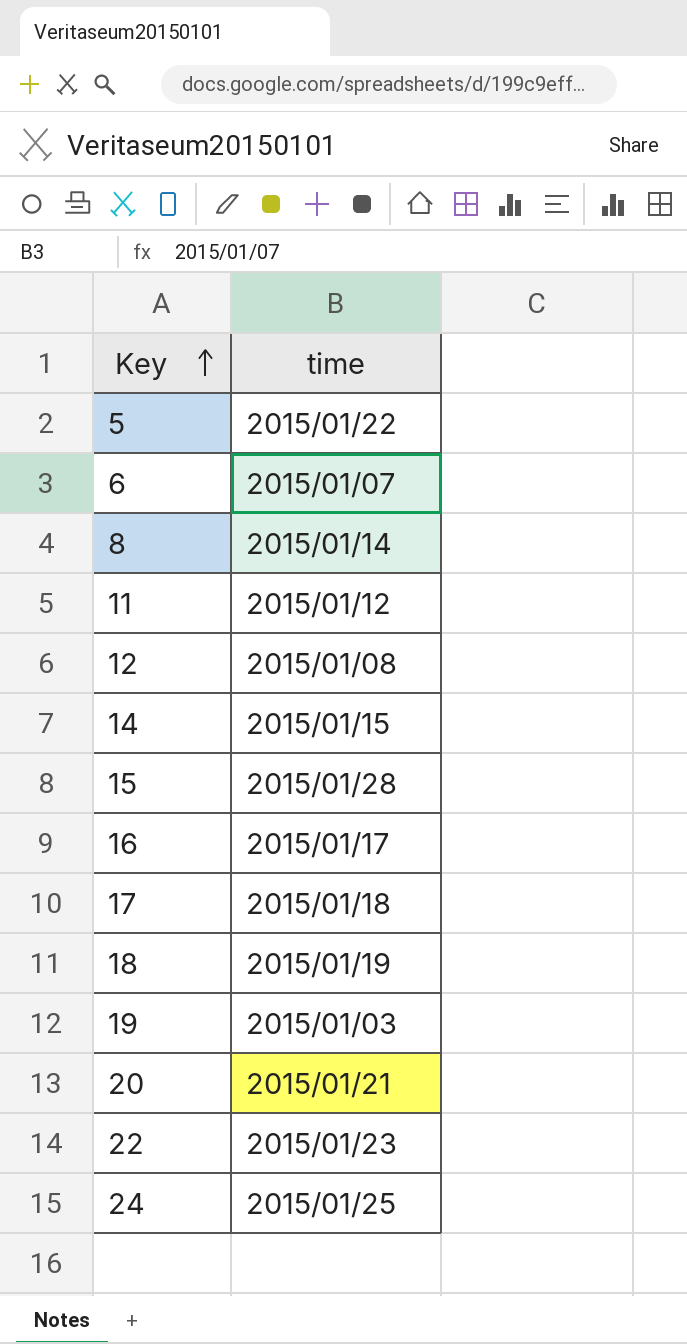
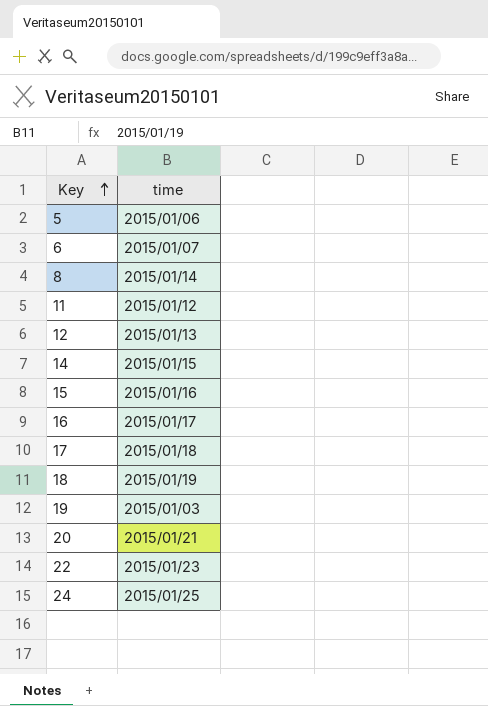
5 | time: 2015/01/22 -> 2015/01/06
12 | time: 2015/01/08 -> 2015/01/13
15 | time: 2015/01/28 -> 2015/01/16

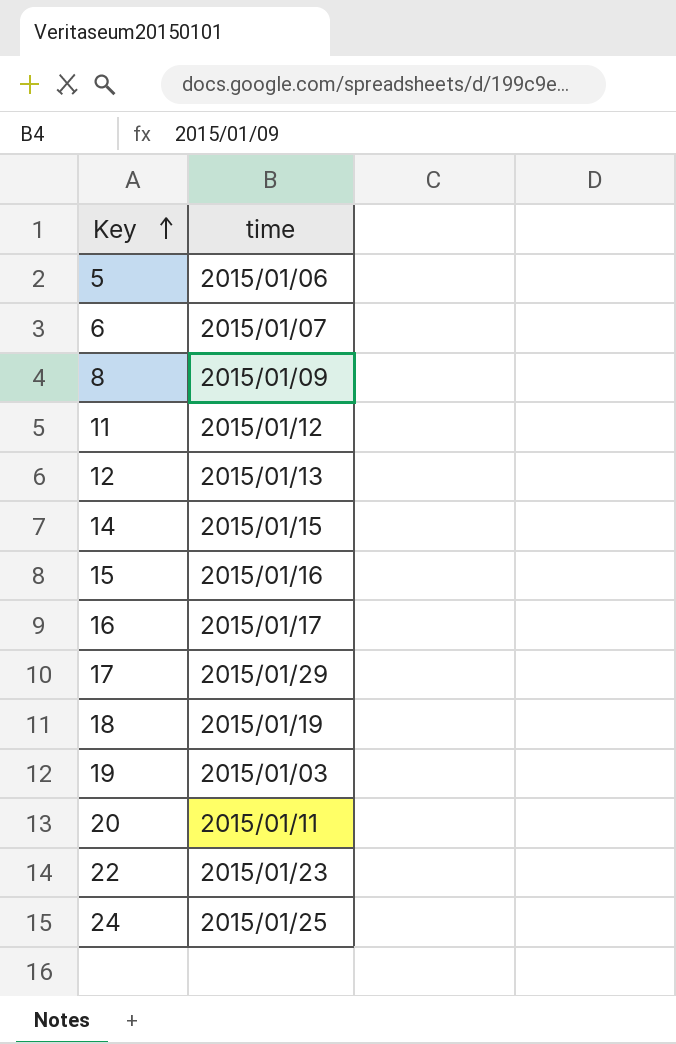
8 | time: 2015/01/14 -> 2015/01/09
17 | time: 2015/01/18 -> 2015/01/29
20 | time: 2015/01/21 -> 2015/01/11

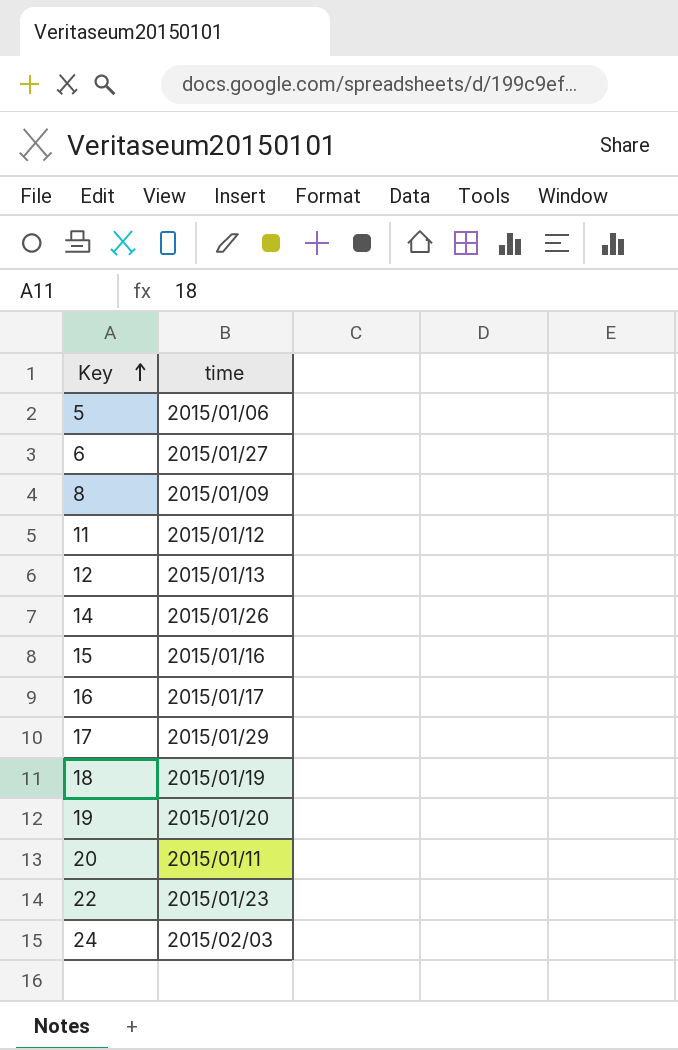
6 | time: 2015/01/07 -> 2015/01/27
14 | time: 2015/01/15 -> 2015/01/26
19 | time: 2015/01/03 -> 2015/01/20
24 | time: 2015/01/25 -> 2015/02/03

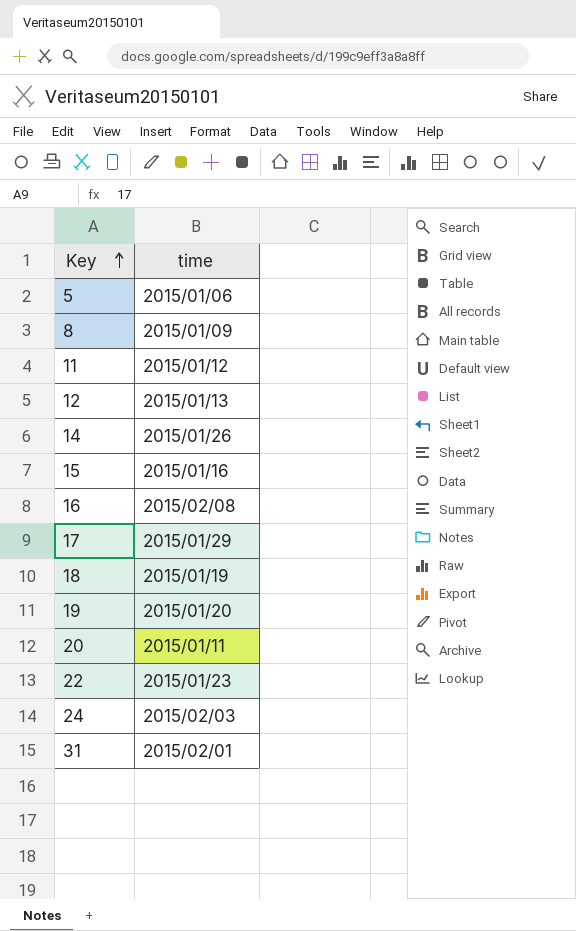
row 6: 2015/01/27 -> none
16 | time: 2015/01/17 -> 2015/02/08
row 31: none -> 2015/02/01

